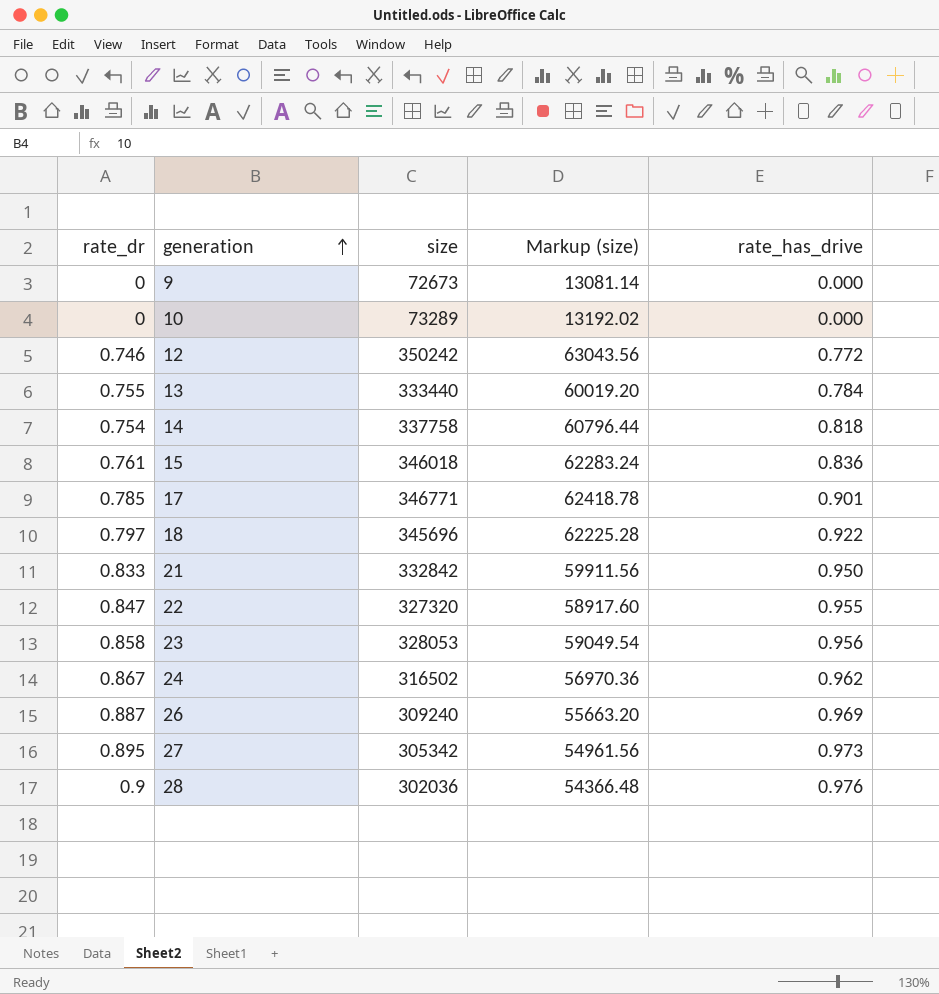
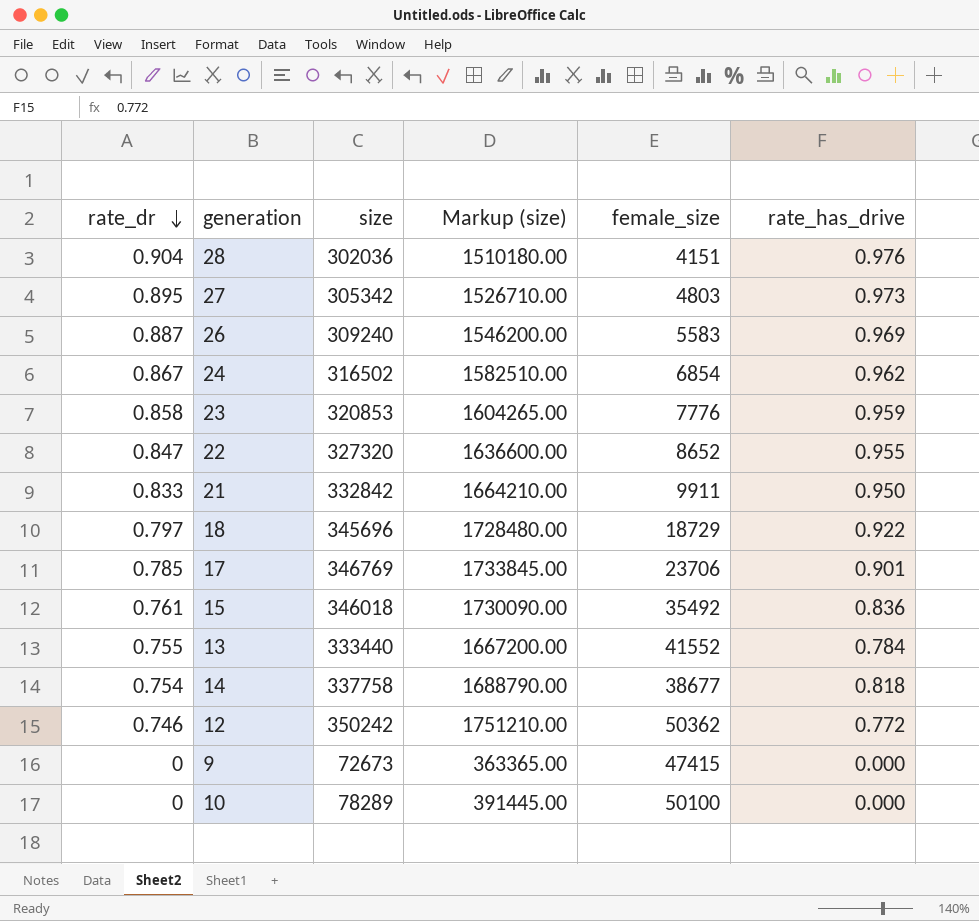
row order: generation ascending -> rate_dr descending
column Markup (size) | formula: [size] * 0.18 -> [size] * 5
column female_size | position: none -> 5
28 | rate_dr: 0.9 -> 0.904
23 | size: 328053 -> 320853
23 | rate_has_drive: 0.956 -> 0.959
17 | size: 346771 -> 346769
10 | size: 73289 -> 78289

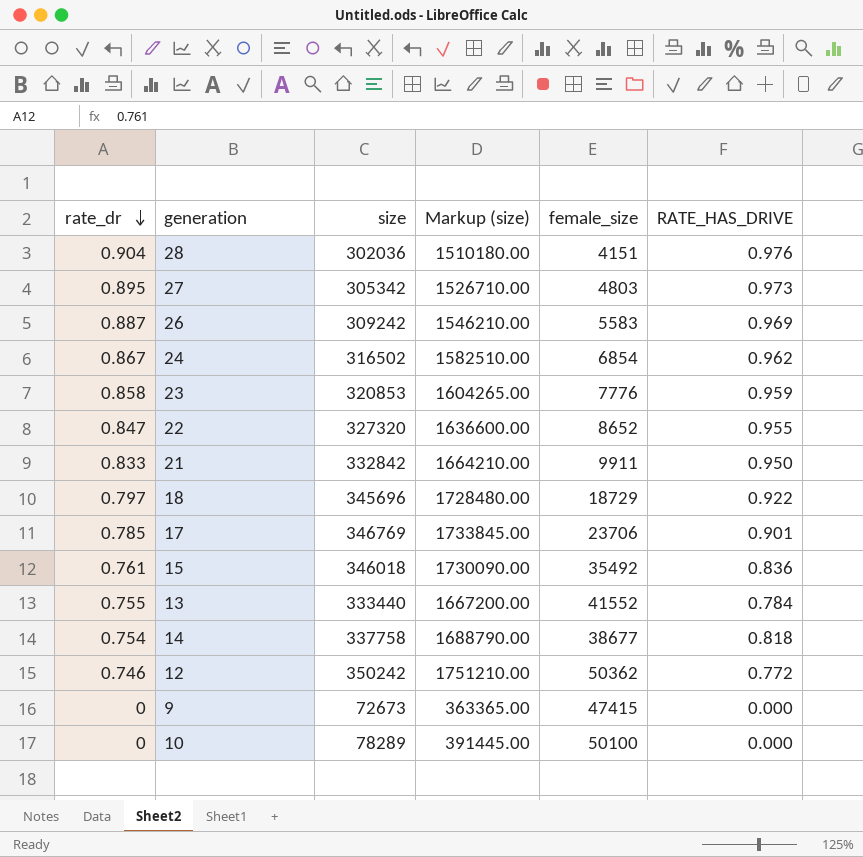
column name: rate_has_drive -> RATE_HAS_DRIVE
26 | size: 309240 -> 309242
26 | Markup (size): 1546200.00 -> 1546210.00

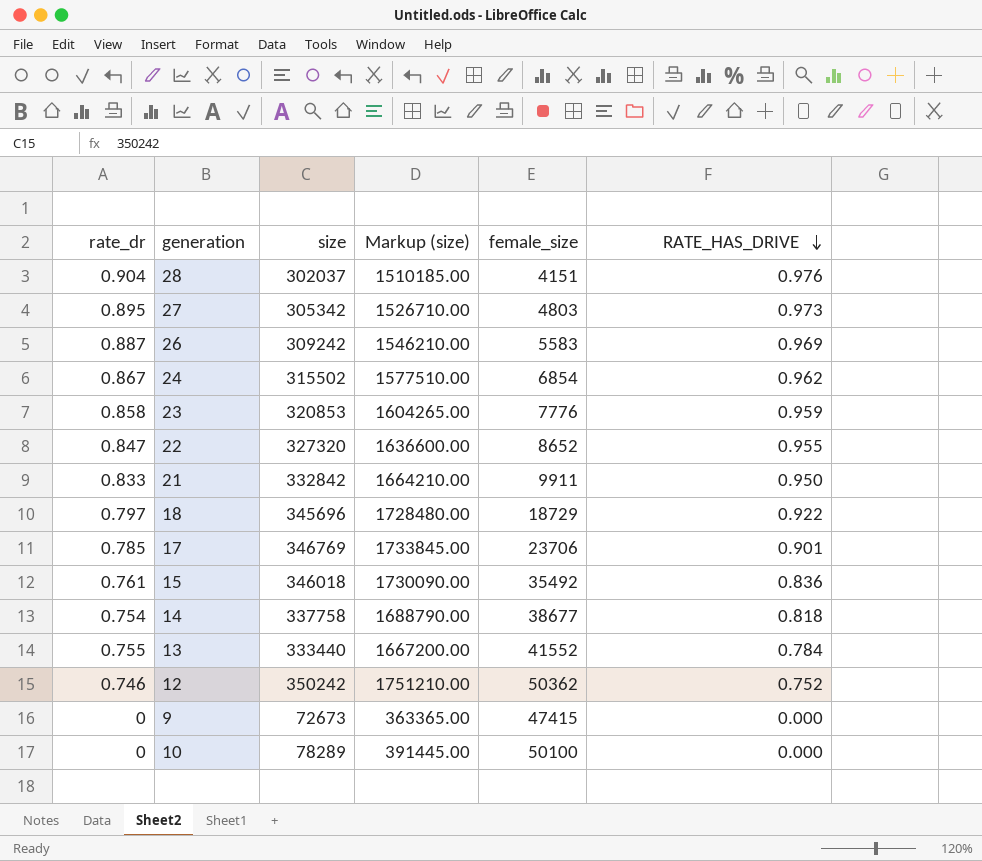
row order: rate_dr descending -> RATE_HAS_DRIVE descending
28 | size: 302036 -> 302037
28 | Markup (size): 1510180.00 -> 1510185.00
24 | size: 316502 -> 315502
24 | Markup (size): 1582510.00 -> 1577510.00
12 | RATE_HAS_DRIVE: 0.772 -> 0.752

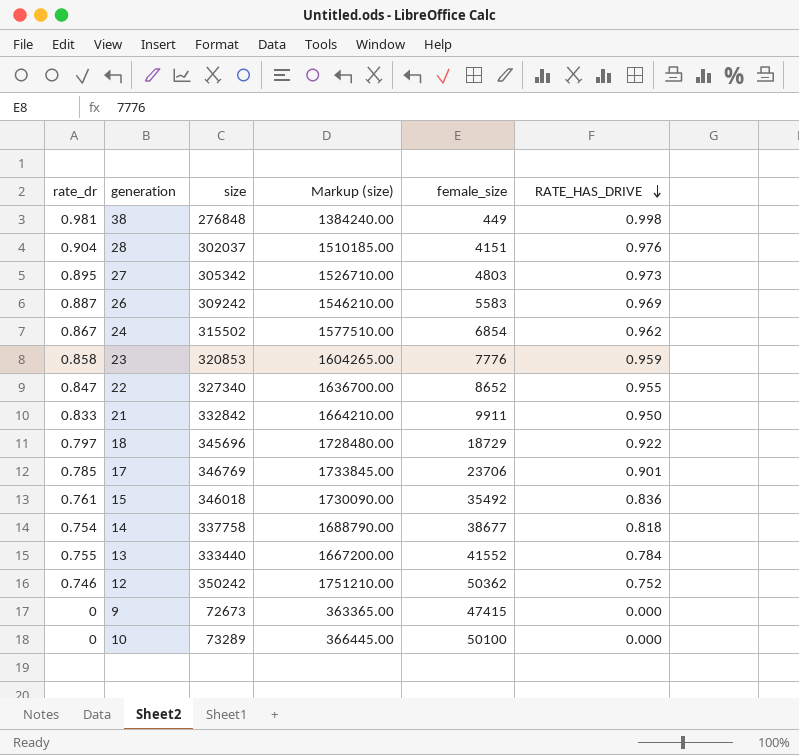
row 38: none -> 0.981 | 276848 | 1384240.00 | 449 | 0.998
22 | size: 327320 -> 327340
22 | Markup (size): 1636600.00 -> 1636700.00
10 | size: 78289 -> 73289
10 | Markup (size): 391445.00 -> 366445.00

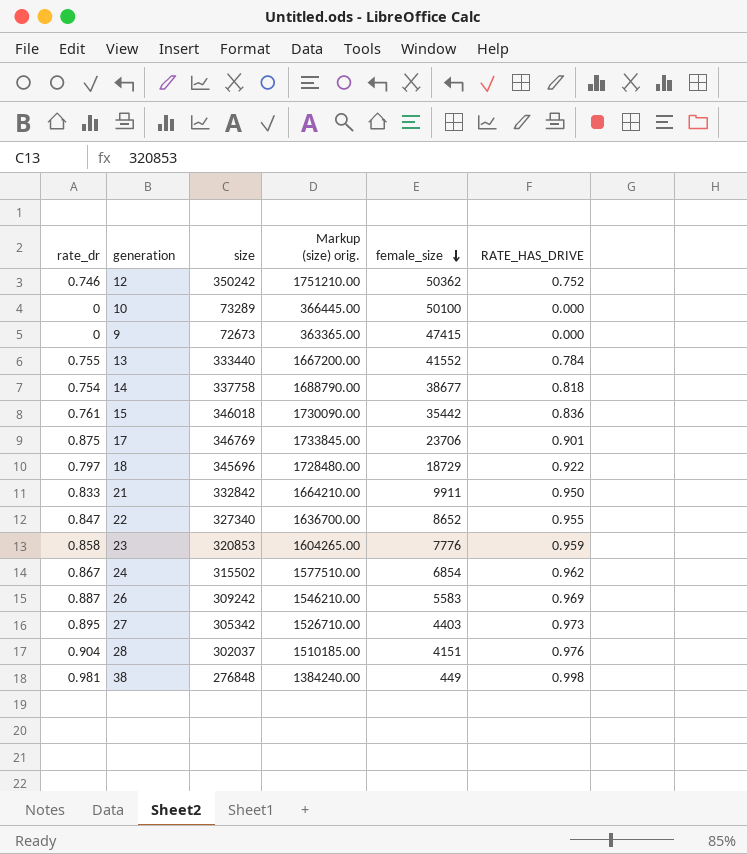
row order: RATE_HAS_DRIVE descending -> female_size descending
column name: Markup (size) -> Markup (size) orig.
15 | female_size: 35492 -> 35442
17 | rate_dr: 0.785 -> 0.875
27 | female_size: 4803 -> 4403

